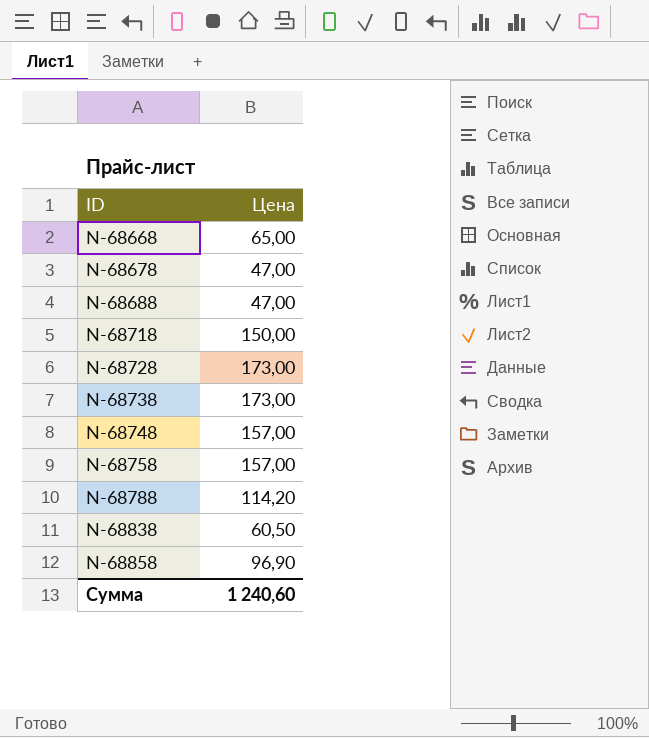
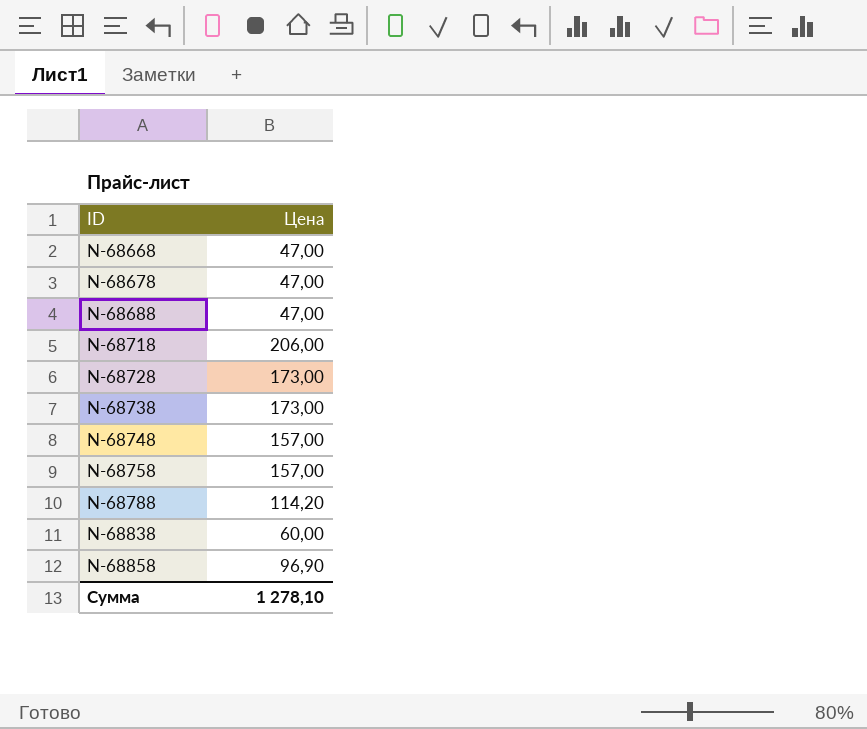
N-68668 | Цена: 65,00 -> 47,00
N-68718 | Цена: 150,00 -> 206,00
N-68838 | Цена: 60,50 -> 60,00
Сумма | Цена: 1 240,60 -> 1 278,10

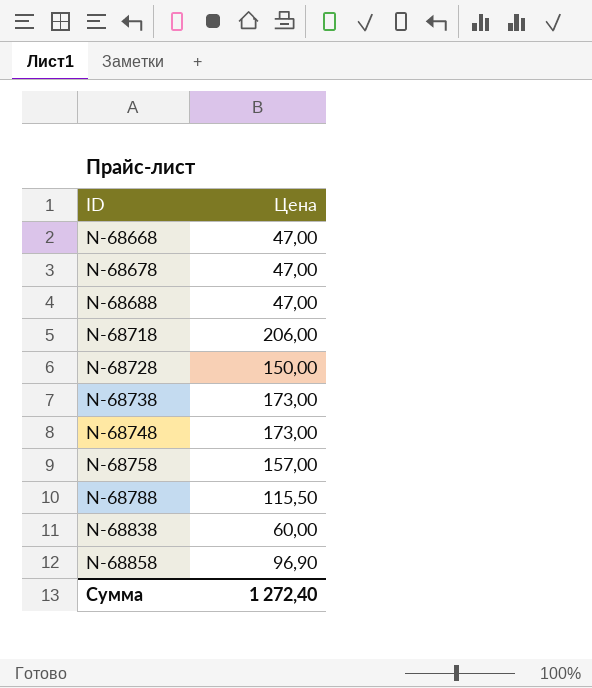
N-68728 | Цена: 173,00 -> 150,00
N-68748 | Цена: 157,00 -> 173,00
N-68788 | Цена: 114,20 -> 115,50
Сумма | Цена: 1 278,10 -> 1 272,40

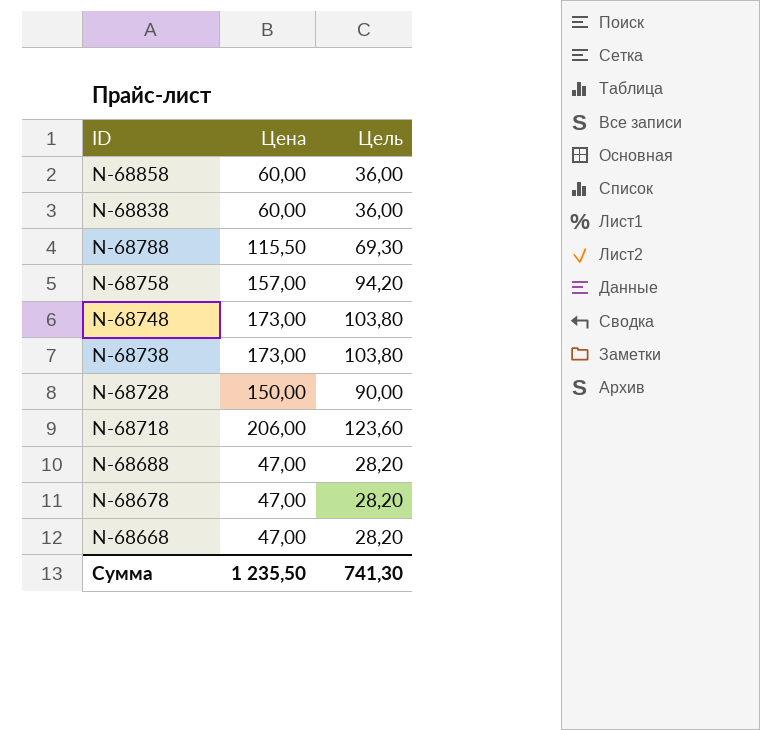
row order: ID ascending -> ID descending
column Цель | formula: none -> [Цена] * 0,6
N-68858 | Цена: 96,90 -> 60,00
Сумма | Цена: 1 272,40 -> 1 235,50

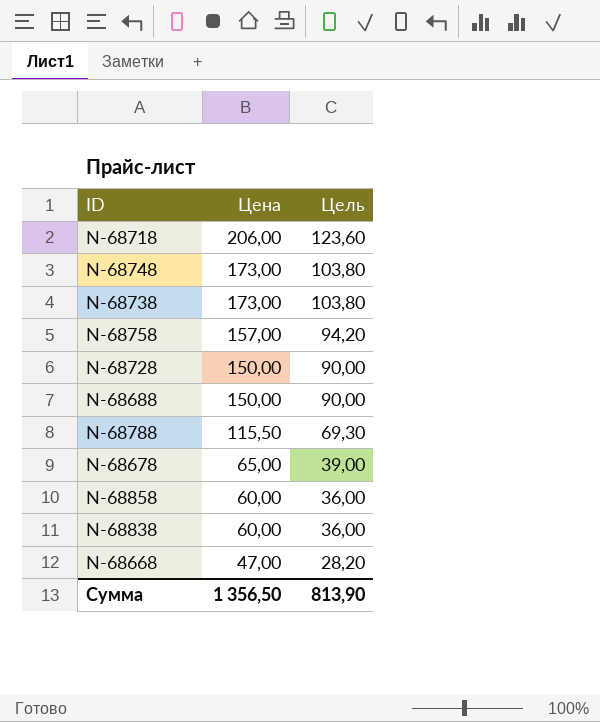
row order: ID descending -> Цена descending
N-68688 | Цена: 47,00 -> 150,00
N-68688 | Цель: 28,20 -> 90,00
N-68678 | Цена: 47,00 -> 65,00
N-68678 | Цель: 28,20 -> 39,00
Сумма | Цена: 1 235,50 -> 1 356,50
Сумма | Цель: 741,30 -> 813,90

